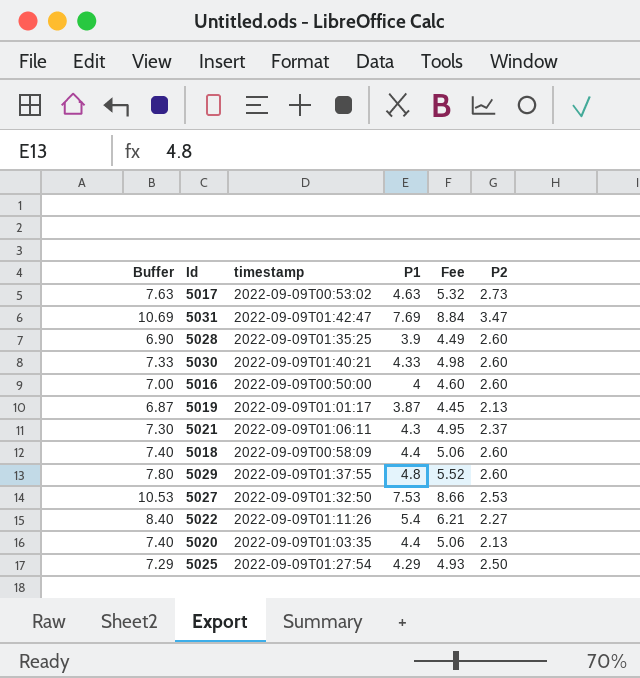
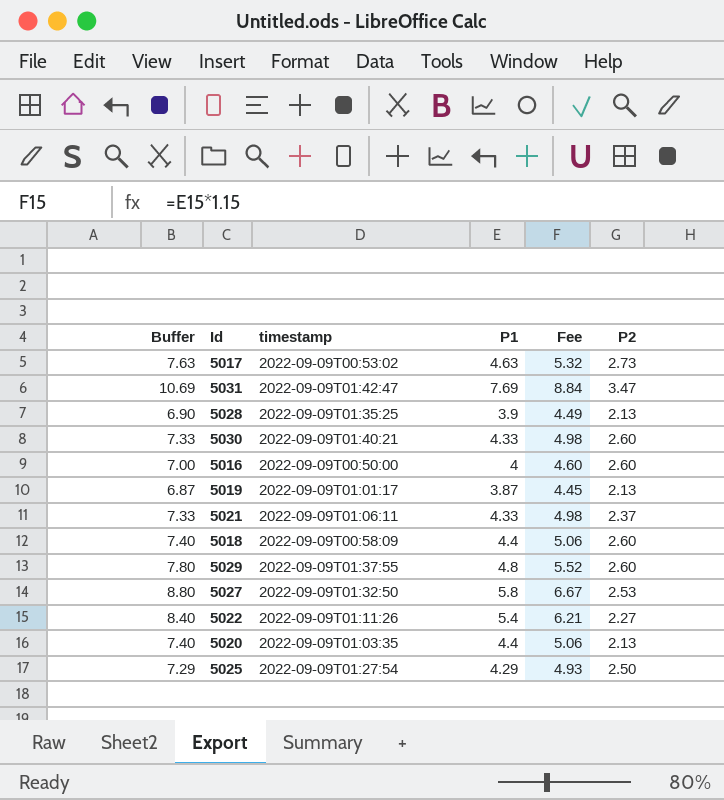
5028 | P2: 2.60 -> 2.13
5021 | Buffer: 7.30 -> 7.33
5021 | P1: 4.3 -> 4.33
5021 | Fee: 4.95 -> 4.98
5027 | Buffer: 10.53 -> 8.80
5027 | P1: 7.53 -> 5.8
5027 | Fee: 8.66 -> 6.67

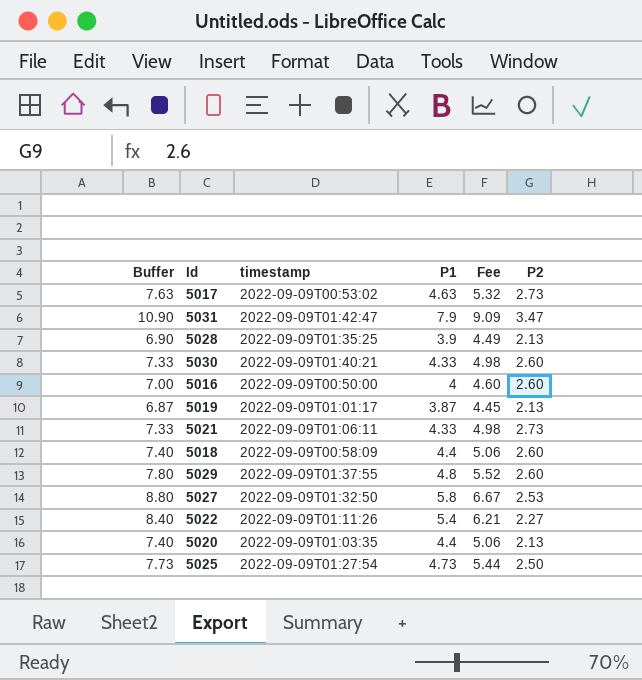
5031 | Buffer: 10.69 -> 10.90
5031 | P1: 7.69 -> 7.9
5031 | Fee: 8.84 -> 9.09
5021 | P2: 2.37 -> 2.73
5025 | Buffer: 7.29 -> 7.73
5025 | P1: 4.29 -> 4.73
5025 | Fee: 4.93 -> 5.44

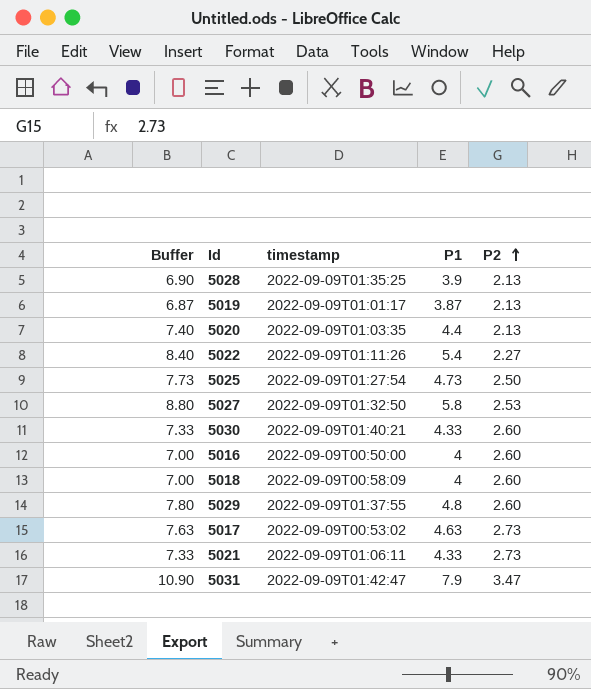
row order: none -> P2 ascending
column Fee | formula: [P1] * 1.15 -> none
5018 | Buffer: 7.40 -> 7.00
5018 | P1: 4.4 -> 4

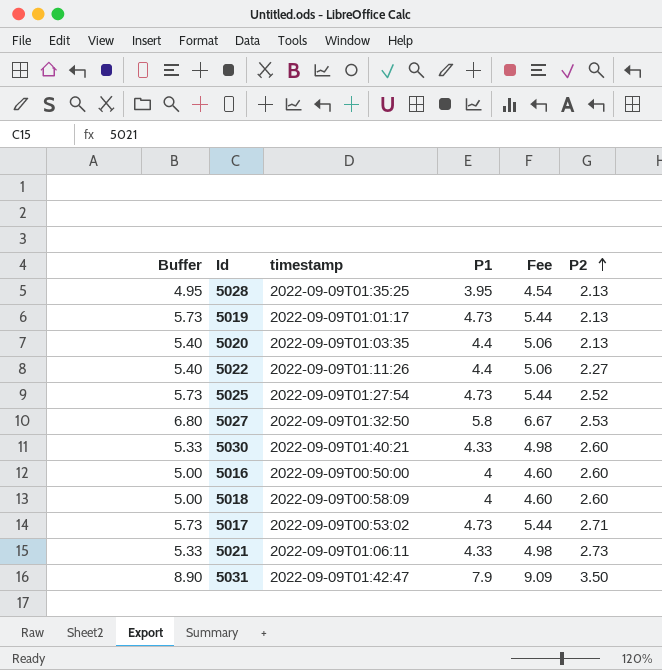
column Buffer | formula: [P1] + 3 -> [P1] + 1
column Fee | formula: none -> [P1] * 1.15
row 5029: 7.80 | 2022-09-09T01:37:55 | 4.8 | 2.60 -> none
5028 | P1: 3.9 -> 3.95
5019 | P1: 3.87 -> 4.73
5022 | P1: 5.4 -> 4.4
5025 | P2: 2.50 -> 2.52
5017 | P1: 4.63 -> 4.73
5017 | P2: 2.73 -> 2.71
5031 | P2: 3.47 -> 3.50

